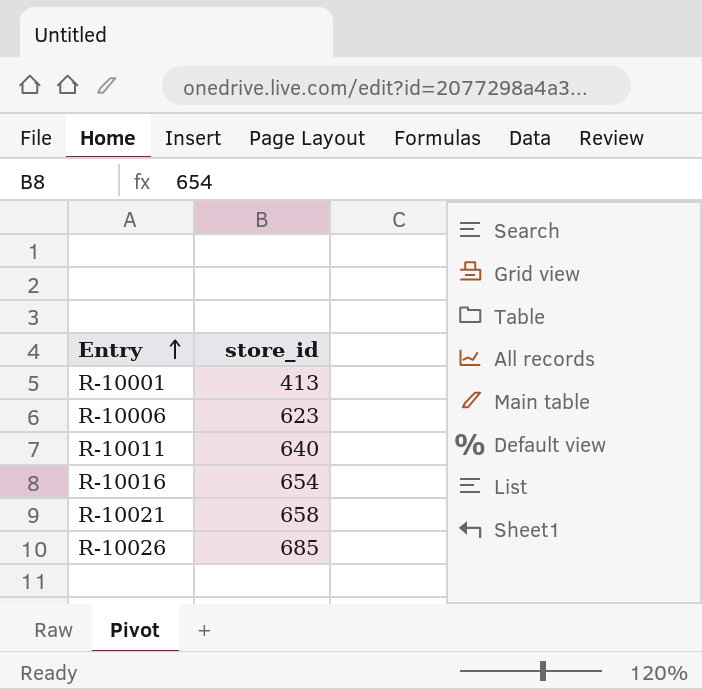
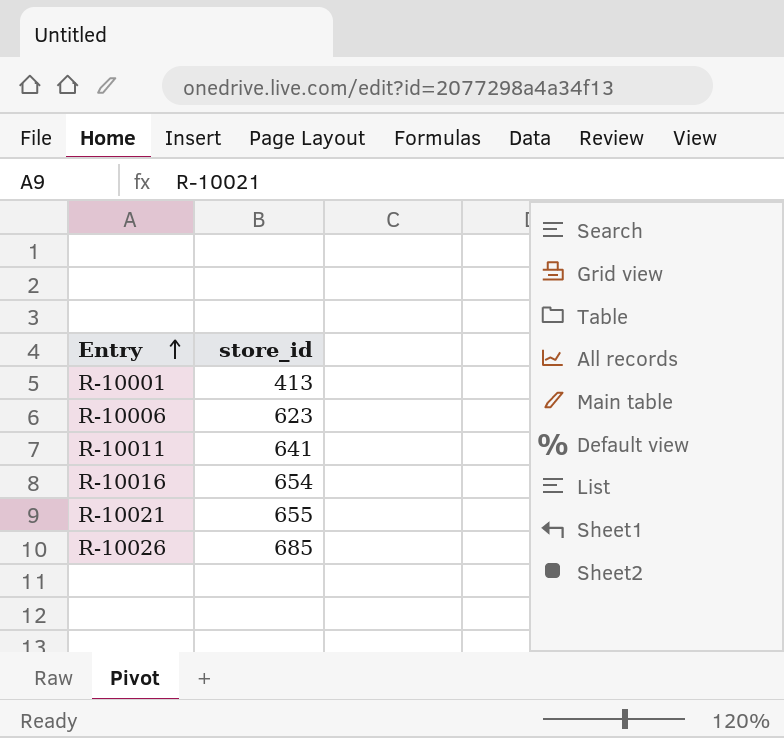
R-10011 | store_id: 640 -> 641
R-10021 | store_id: 658 -> 655

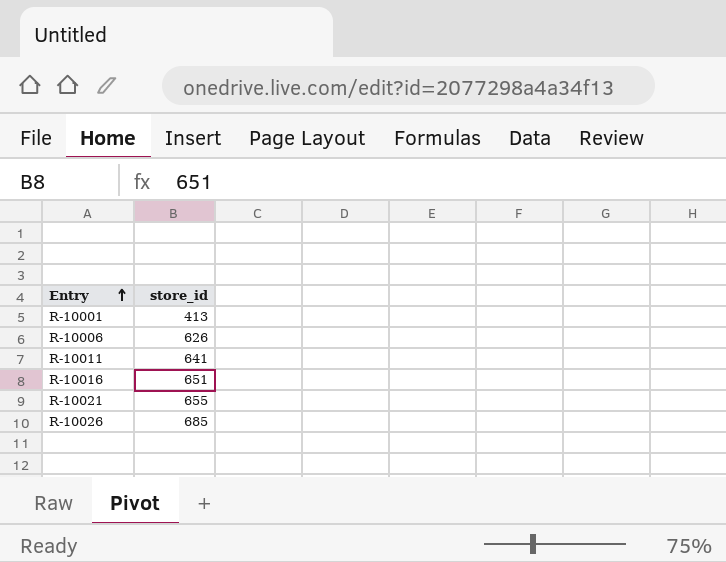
R-10006 | store_id: 623 -> 626
R-10016 | store_id: 654 -> 651

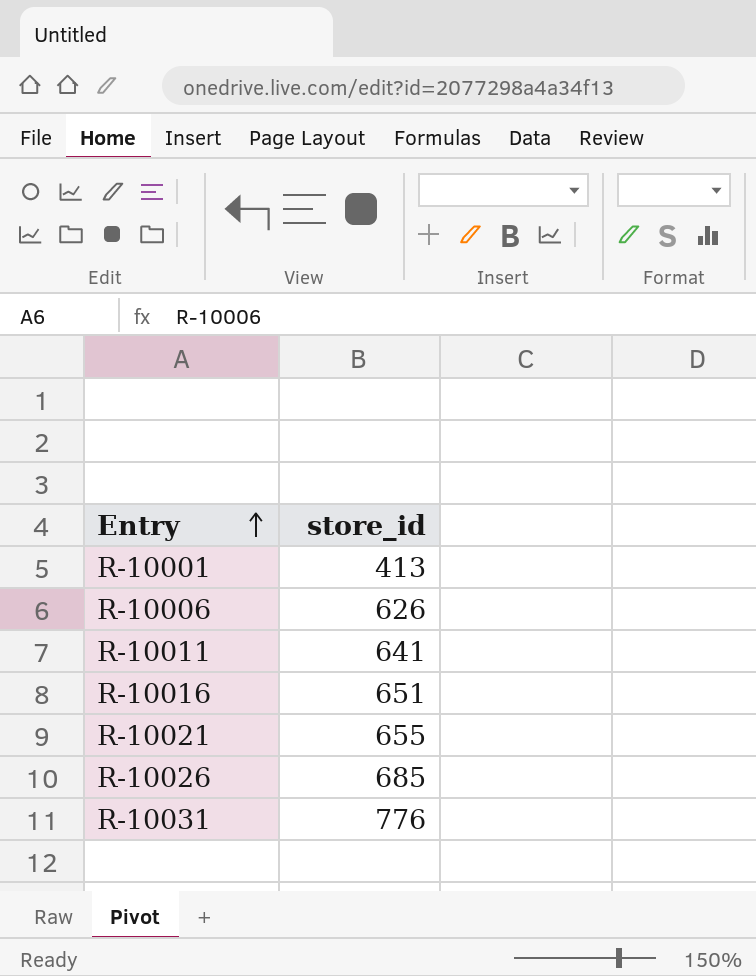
row R-10031: none -> 776

